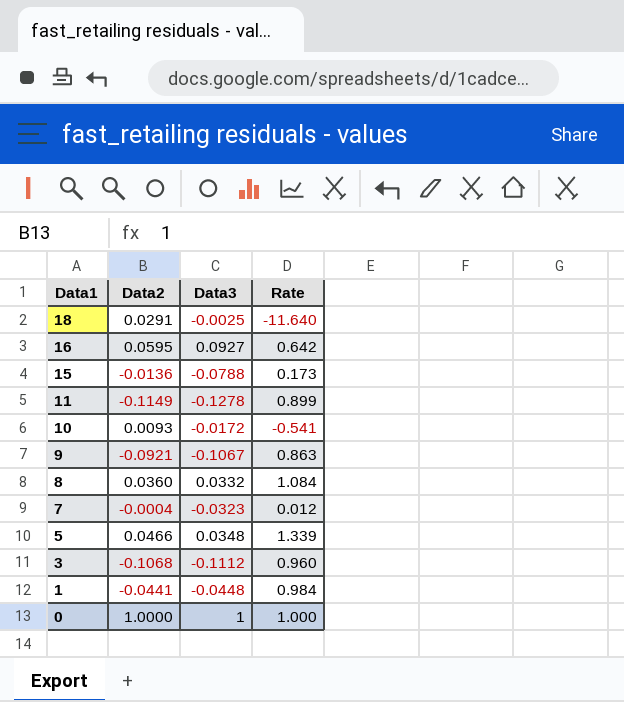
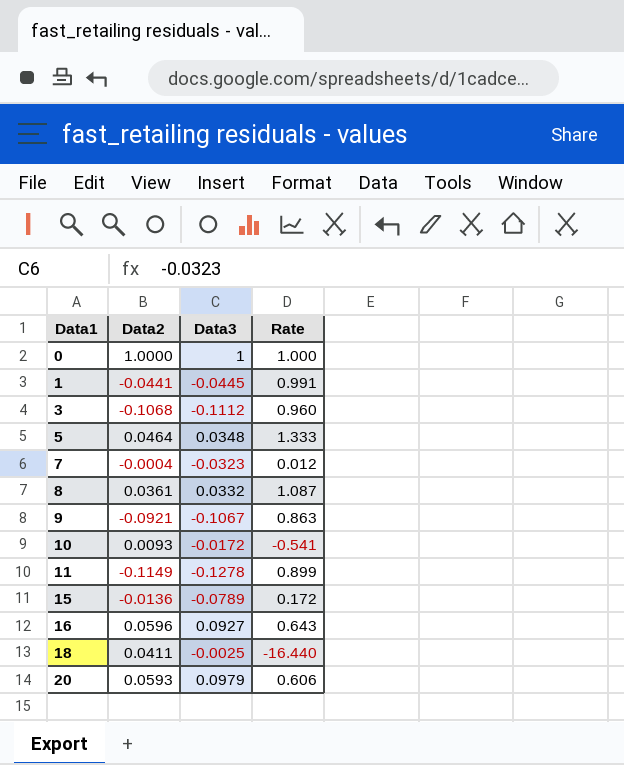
row order: Data1 descending -> Data1 ascending
1 | Data3: -0.0448 -> -0.0445
1 | Rate: 0.984 -> 0.991
5 | Data2: 0.0466 -> 0.0464
5 | Rate: 1.339 -> 1.333
8 | Data2: 0.0360 -> 0.0361
8 | Rate: 1.084 -> 1.087
15 | Data3: -0.0788 -> -0.0789
15 | Rate: 0.173 -> 0.172
16 | Data2: 0.0595 -> 0.0596
16 | Rate: 0.642 -> 0.643
18 | Data2: 0.0291 -> 0.0411
18 | Rate: -11.640 -> -16.440
row 20: none -> 0.0593 | 0.0979 | 0.606

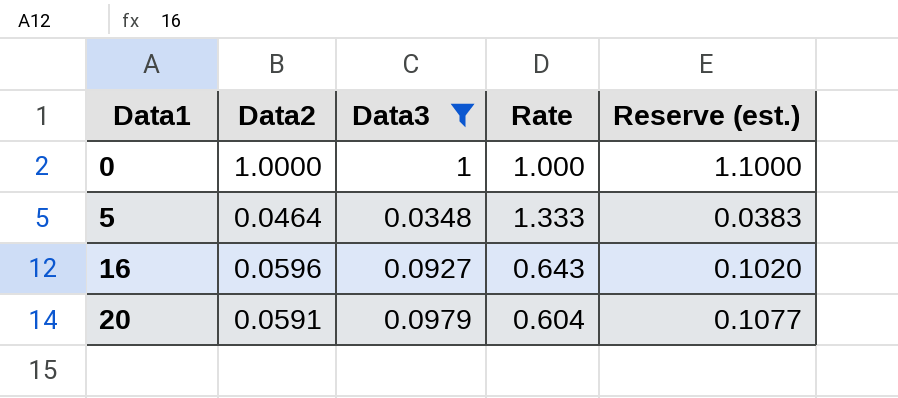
filter: none -> Data3 >= 0.0348
column Reserve (est.) | formula: none -> [Data3] * 1.1
20 | Data2: 0.0593 -> 0.0591
20 | Rate: 0.606 -> 0.604

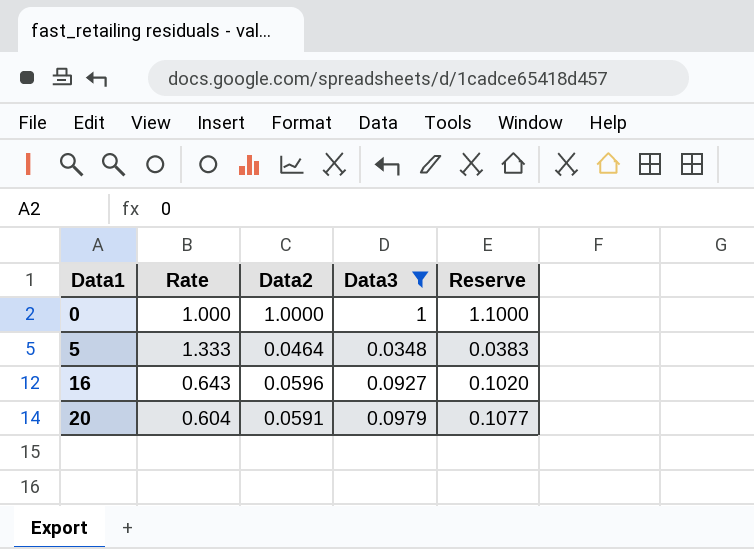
column Rate | position: 4 -> 2
column name: Reserve (est.) -> Reserve

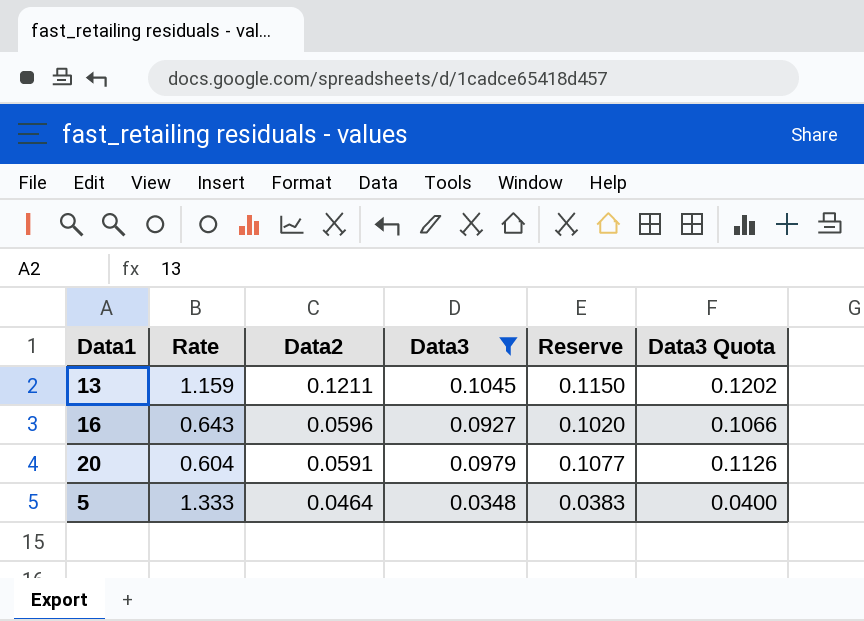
row order: Data1 ascending -> Data2 descending
column Data3 Quota | formula: none -> [Data3] * 1.15
row 0: 1.000 | 1.0000 | 1 | 1.1000 -> none
row 13: none -> 1.159 | 0.1211 | 0.1045 | 0.1150 | 0.1202

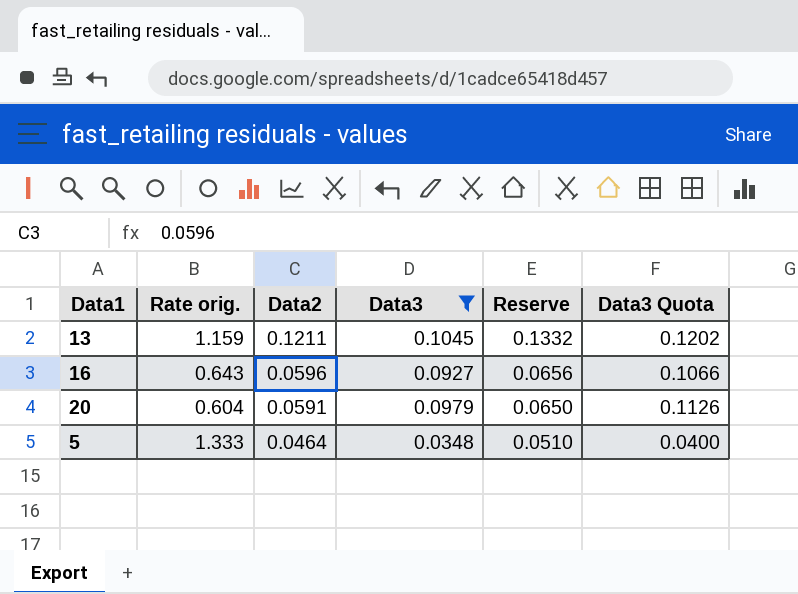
column name: Rate -> Rate orig.
column Reserve | formula: [Data3] * 1.1 -> [Data2] * 1.1

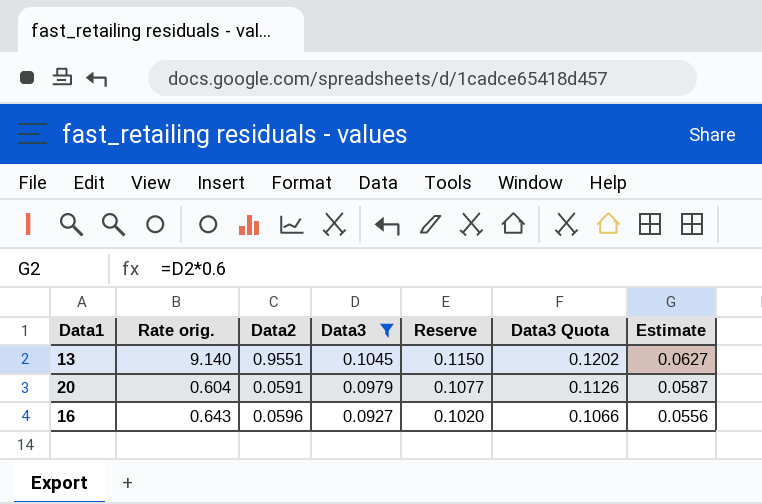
row order: Data2 descending -> Data3 descending
column Reserve | formula: [Data2] * 1.1 -> [Data3] * 1.1
column Estimate | formula: none -> [Data3] * 0.6
row 5: 1.333 | 0.0464 | 0.0348 | 0.0510 | 0.0400 -> none
13 | Rate orig.: 1.159 -> 9.140
13 | Data2: 0.1211 -> 0.9551

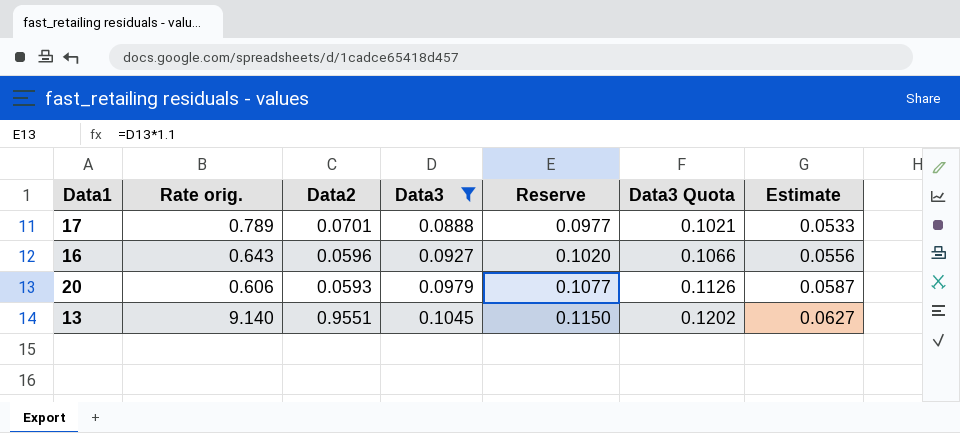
row order: Data3 descending -> Data3 ascending
row 17: none -> 0.789 | 0.0701 | 0.0888 | 0.0977 | 0.1021 | 0.0533
20 | Rate orig.: 0.604 -> 0.606
20 | Data2: 0.0591 -> 0.0593

